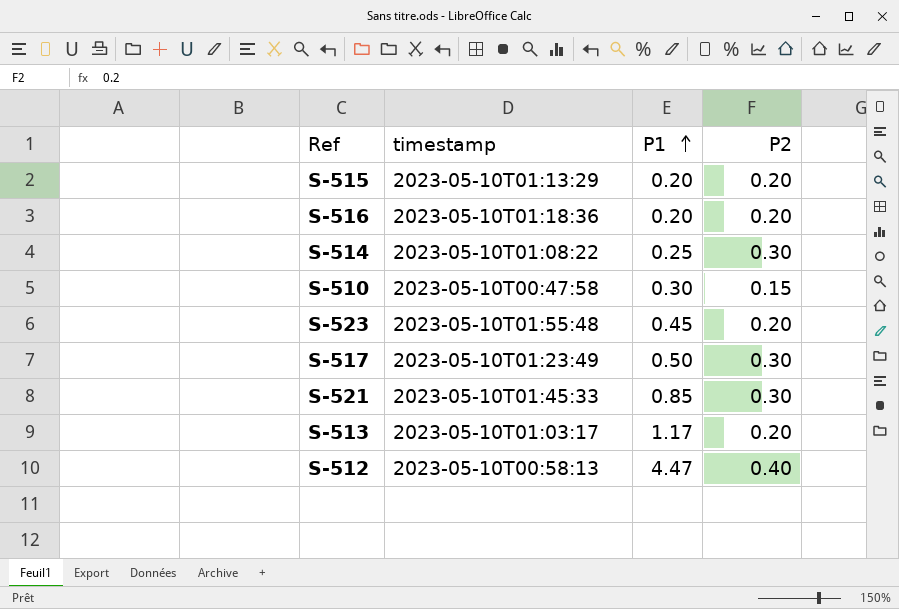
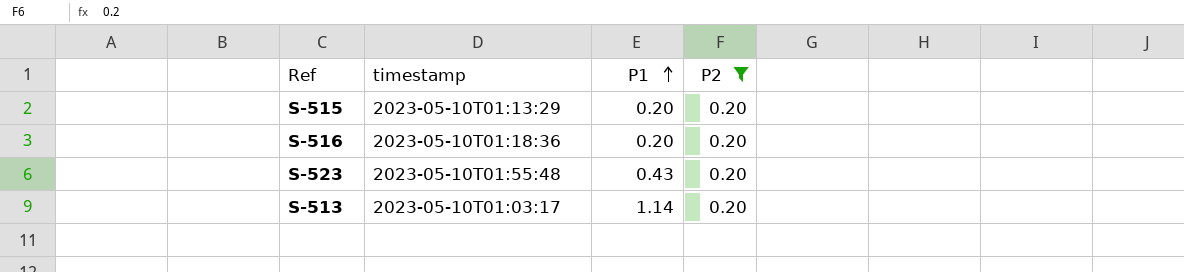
filter: none -> P2 = 0.20
S-523 | P1: 0.45 -> 0.43
S-513 | P1: 1.17 -> 1.14

